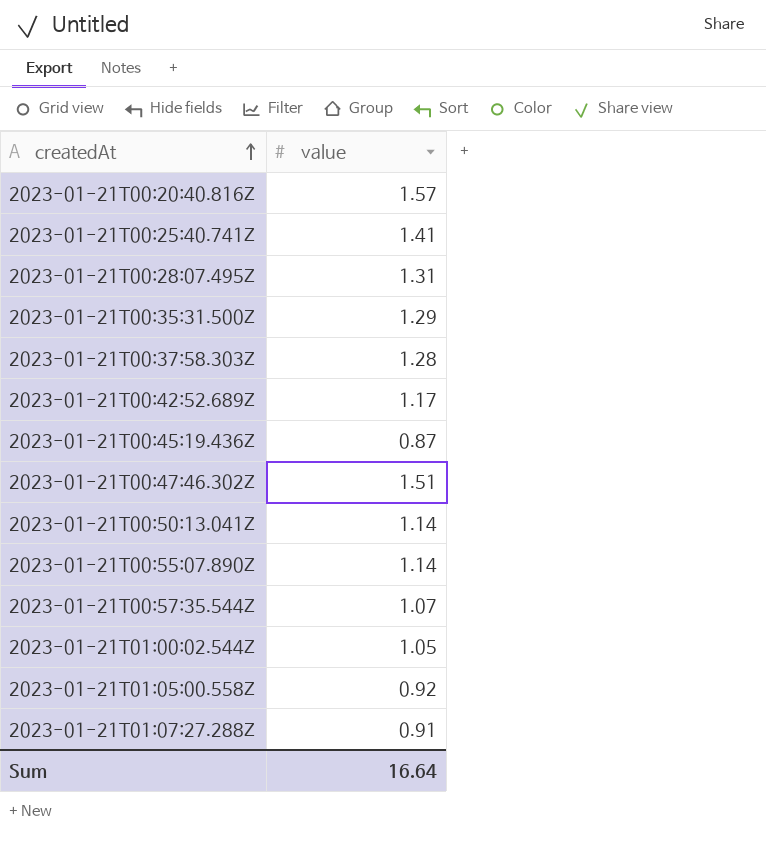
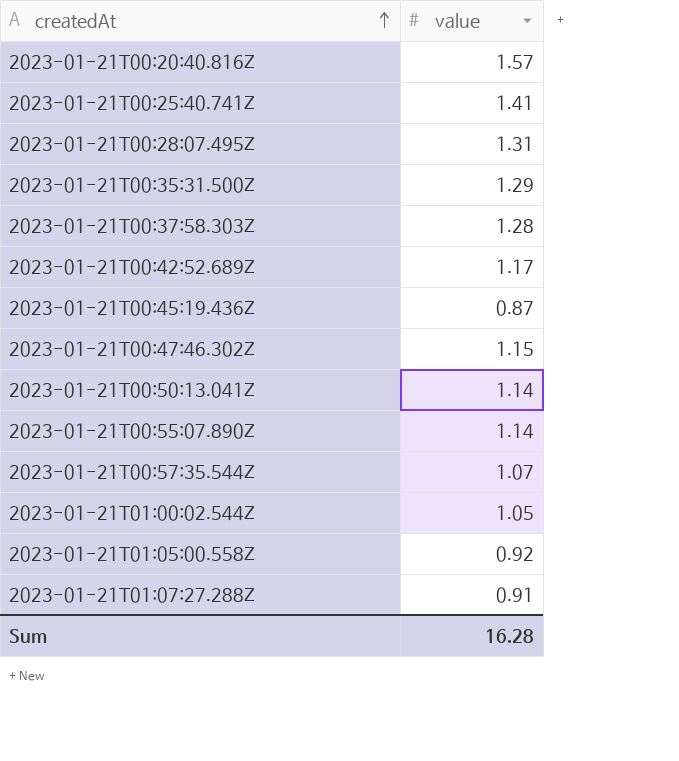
2023-01-21T00:47:46.302Z | value: 1.51 -> 1.15
Sum | value: 16.64 -> 16.28

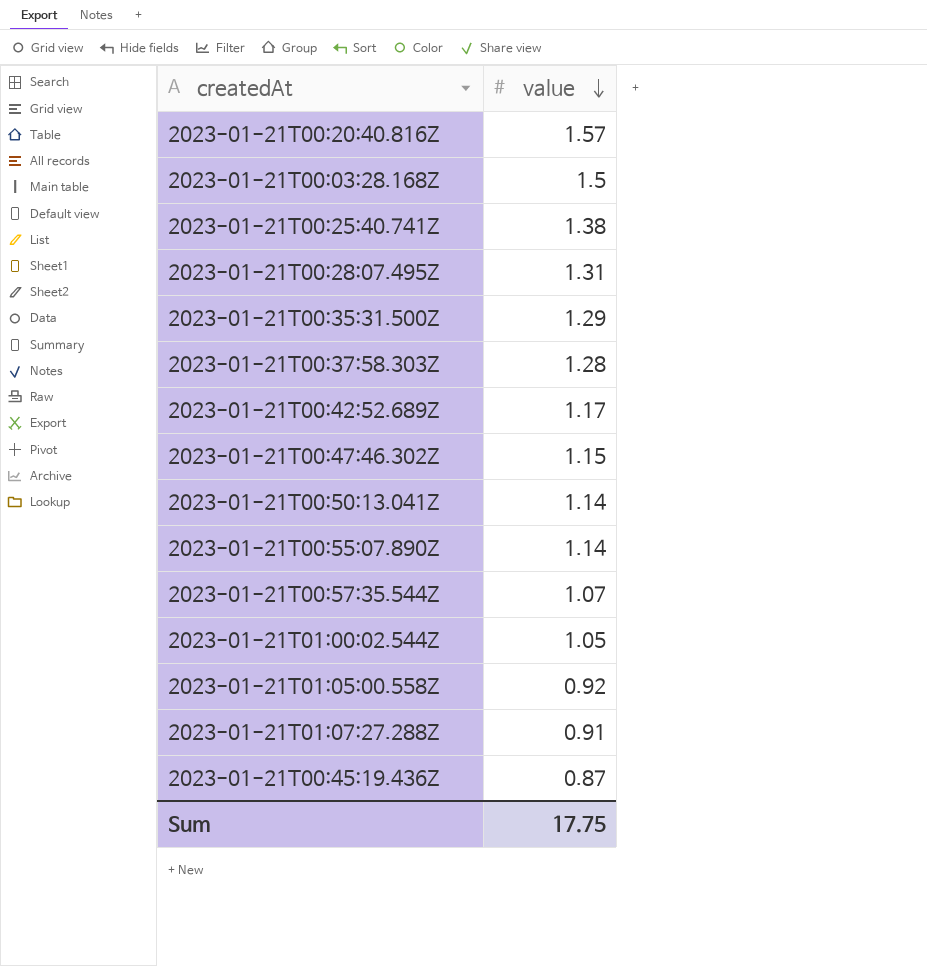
row order: createdAt ascending -> value descending
row 2023-01-21T00:03:28.168Z: none -> 1.5
2023-01-21T00:25:40.741Z | value: 1.41 -> 1.38
Sum | value: 16.28 -> 17.75

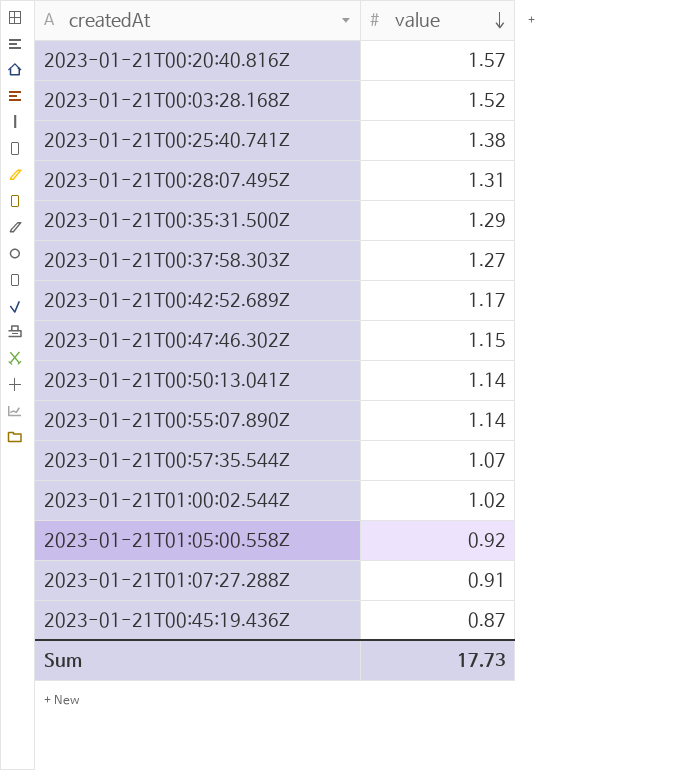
2023-01-21T00:03:28.168Z | value: 1.5 -> 1.52
2023-01-21T00:37:58.303Z | value: 1.28 -> 1.27
2023-01-21T01:00:02.544Z | value: 1.05 -> 1.02
Sum | value: 17.75 -> 17.73

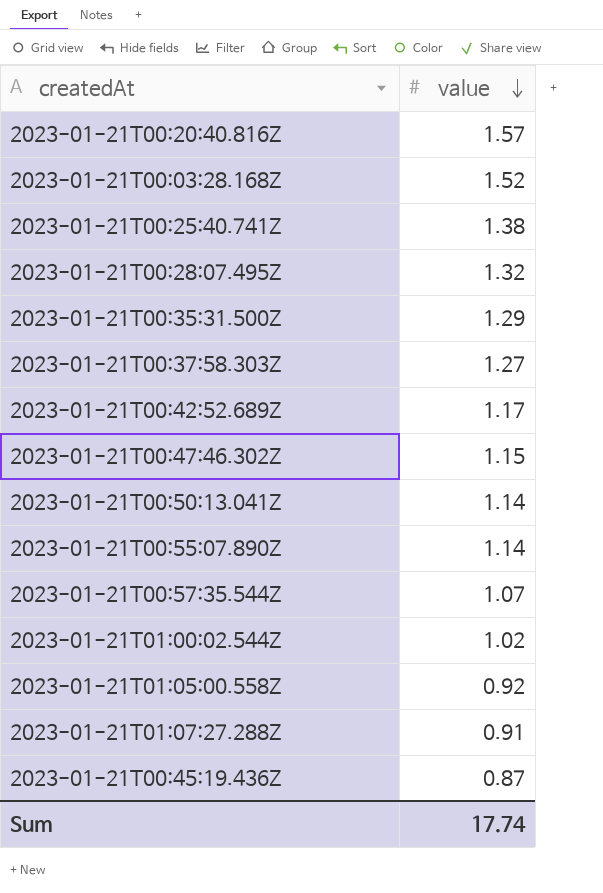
2023-01-21T00:28:07.495Z | value: 1.31 -> 1.32
Sum | value: 17.73 -> 17.74

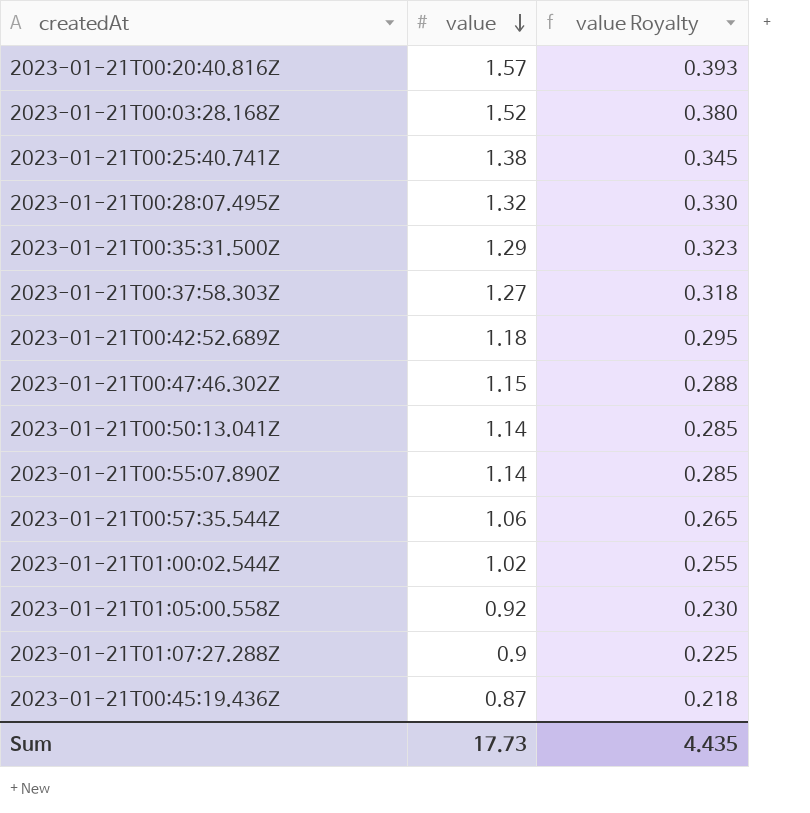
column value Royalty | formula: none -> [value] * 0.25
2023-01-21T00:42:52.689Z | value: 1.17 -> 1.18
2023-01-21T00:57:35.544Z | value: 1.07 -> 1.06
2023-01-21T01:07:27.288Z | value: 0.91 -> 0.9
Sum | value: 17.74 -> 17.73

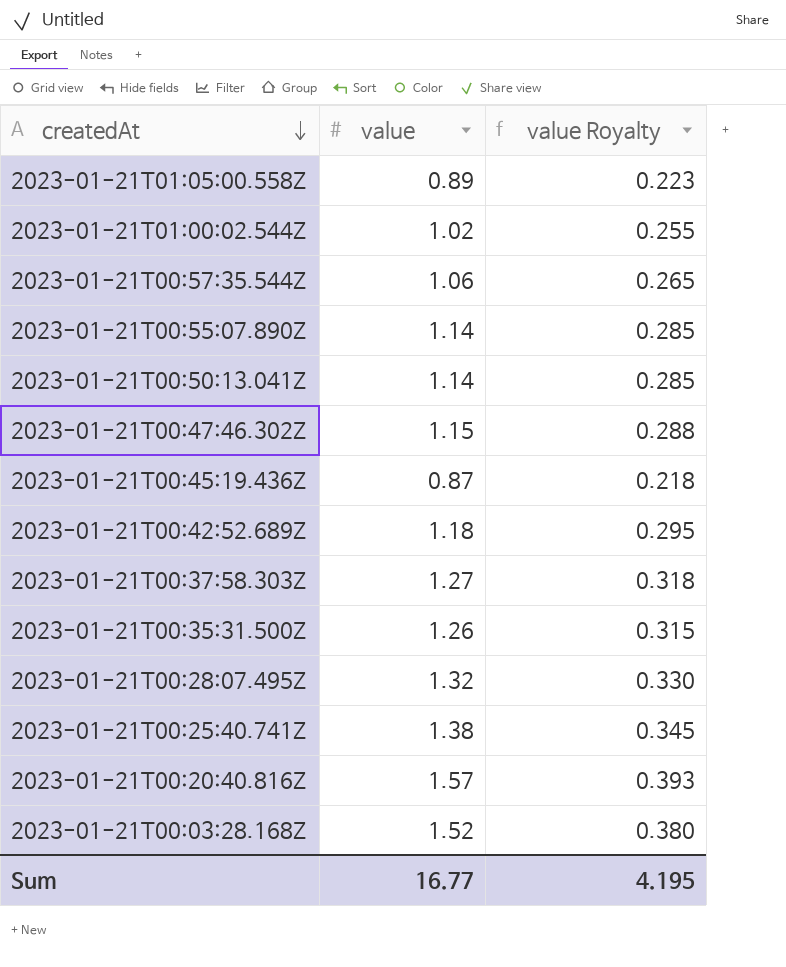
row order: value descending -> createdAt descending
row 2023-01-21T01:07:27.288Z: 0.9 | 0.225 -> none
2023-01-21T01:05:00.558Z | value: 0.92 -> 0.89
2023-01-21T01:05:00.558Z | value Royalty: 0.230 -> 0.223
2023-01-21T00:35:31.500Z | value: 1.29 -> 1.26
2023-01-21T00:35:31.500Z | value Royalty: 0.323 -> 0.315
Sum | value: 17.73 -> 16.77
Sum | value Royalty: 4.435 -> 4.195

